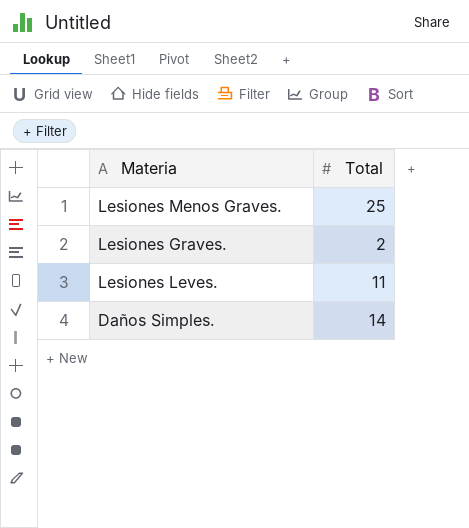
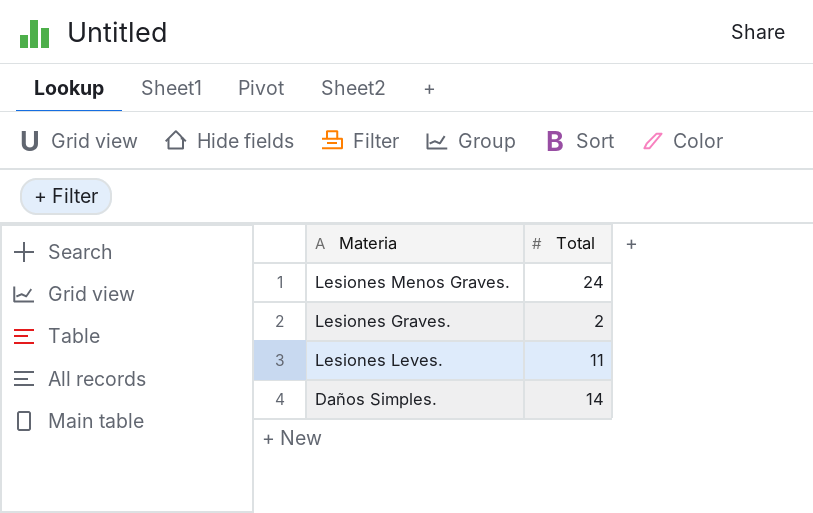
Lesiones Menos Graves. | Total: 25 -> 24

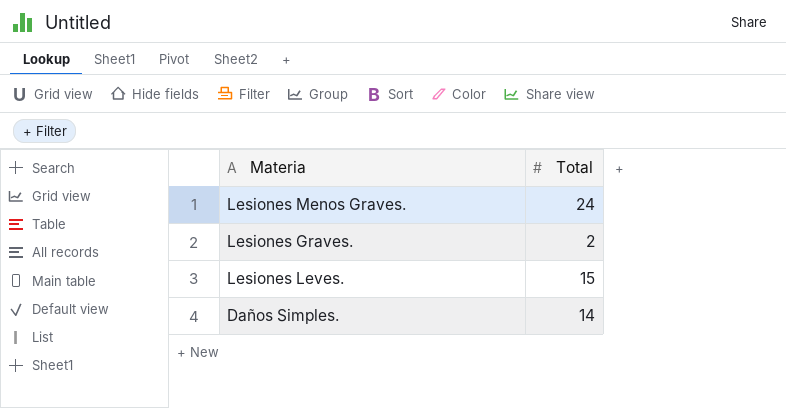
Lesiones Leves. | Total: 11 -> 15

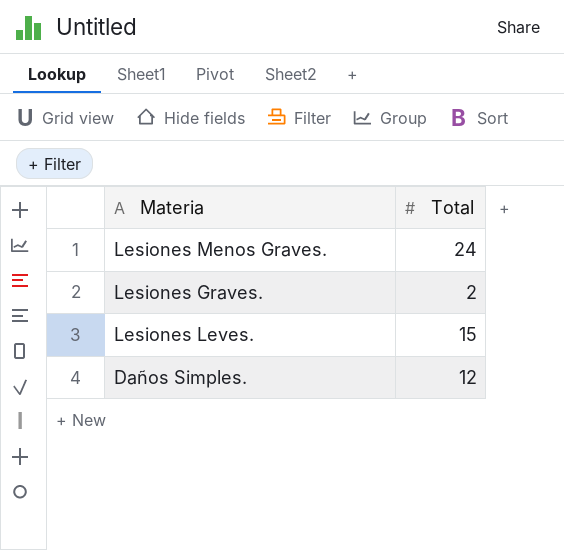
Daños Simples. | Total: 14 -> 12

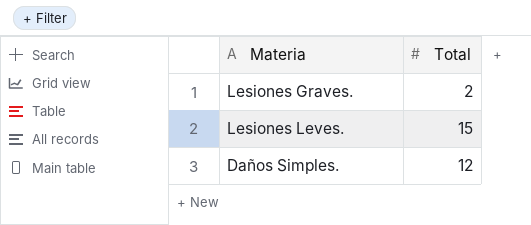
row Lesiones Menos Graves.: 24 -> none

